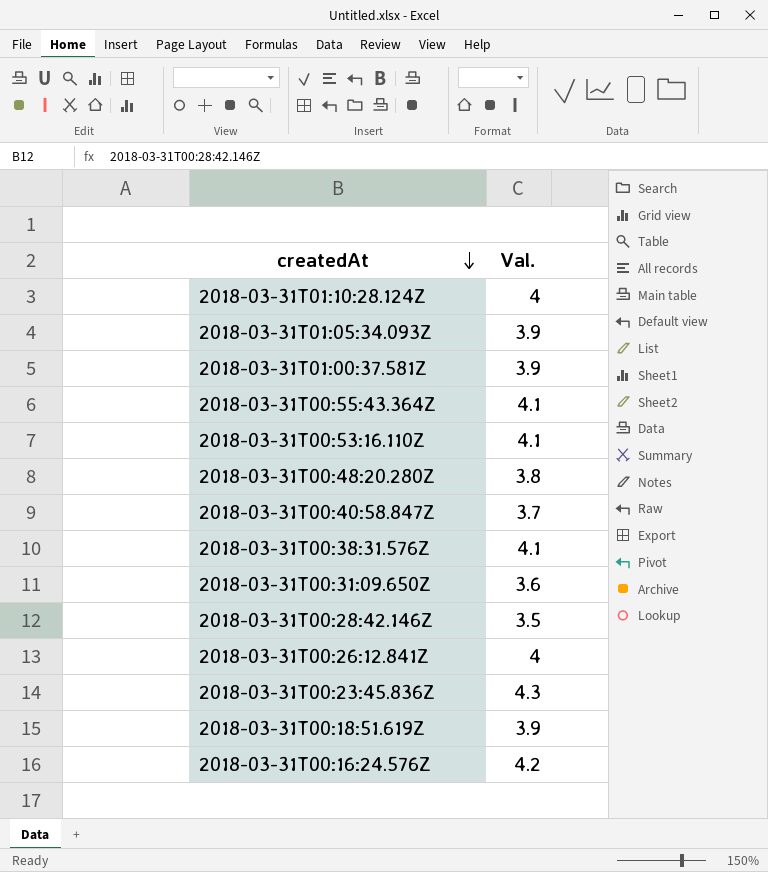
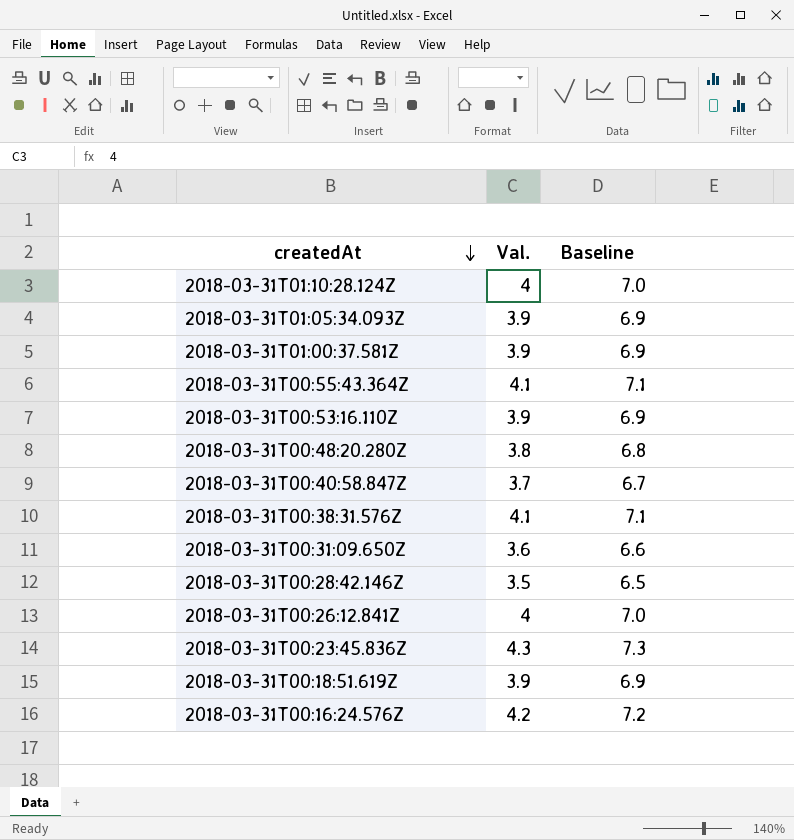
column Baseline | formula: none -> [Val.] + 3
2018-03-31T00:53:16.110Z | Val.: 4.1 -> 3.9

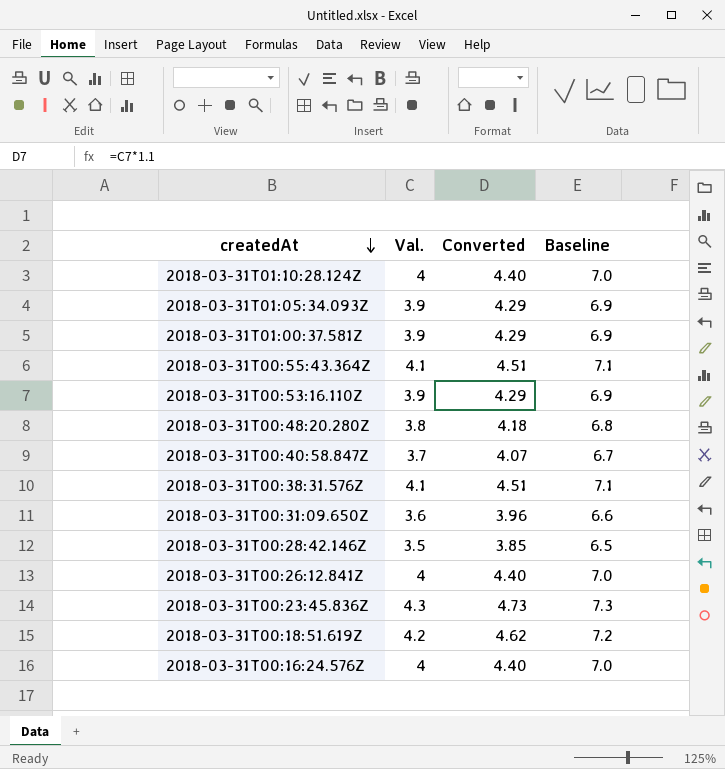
column Converted | formula: none -> [Val.] * 1.1
2018-03-31T00:18:51.619Z | Val.: 3.9 -> 4.2
2018-03-31T00:18:51.619Z | Baseline: 6.9 -> 7.2
2018-03-31T00:16:24.576Z | Val.: 4.2 -> 4
2018-03-31T00:16:24.576Z | Baseline: 7.2 -> 7.0

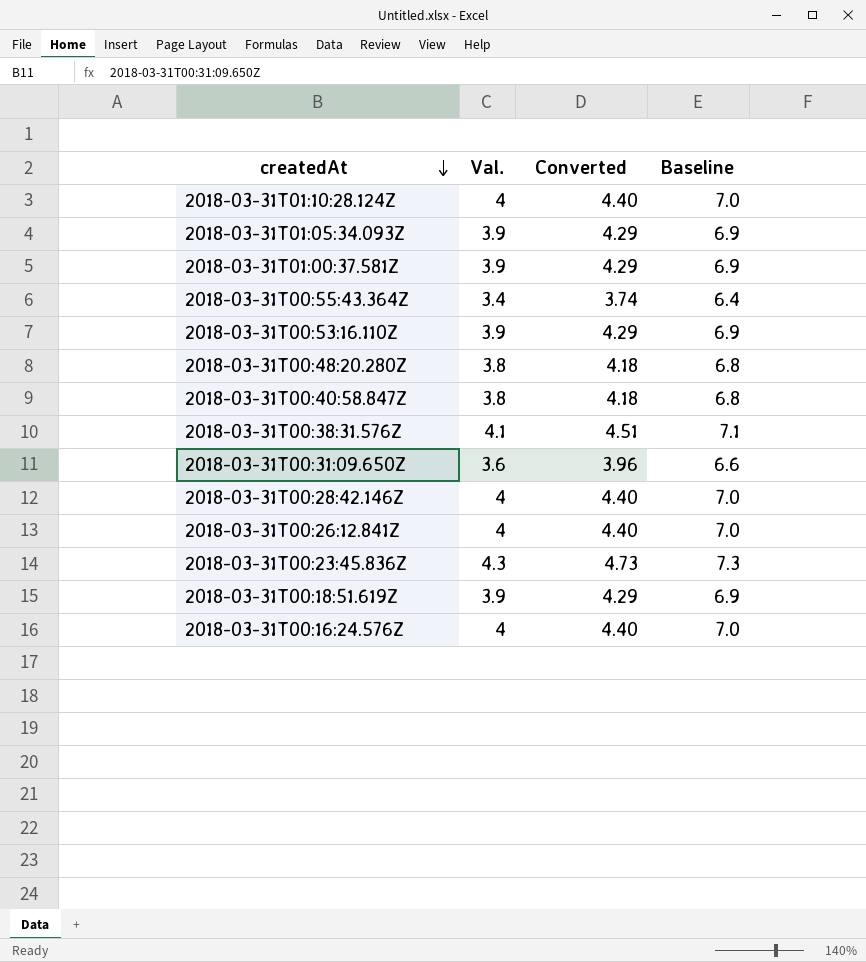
2018-03-31T00:55:43.364Z | Val.: 4.1 -> 3.4
2018-03-31T00:55:43.364Z | Converted: 4.51 -> 3.74
2018-03-31T00:55:43.364Z | Baseline: 7.1 -> 6.4
2018-03-31T00:40:58.847Z | Val.: 3.7 -> 3.8
2018-03-31T00:40:58.847Z | Converted: 4.07 -> 4.18
2018-03-31T00:40:58.847Z | Baseline: 6.7 -> 6.8
2018-03-31T00:28:42.146Z | Val.: 3.5 -> 4
2018-03-31T00:28:42.146Z | Converted: 3.85 -> 4.40
2018-03-31T00:28:42.146Z | Baseline: 6.5 -> 7.0
2018-03-31T00:18:51.619Z | Val.: 4.2 -> 3.9
2018-03-31T00:18:51.619Z | Converted: 4.62 -> 4.29
2018-03-31T00:18:51.619Z | Baseline: 7.2 -> 6.9

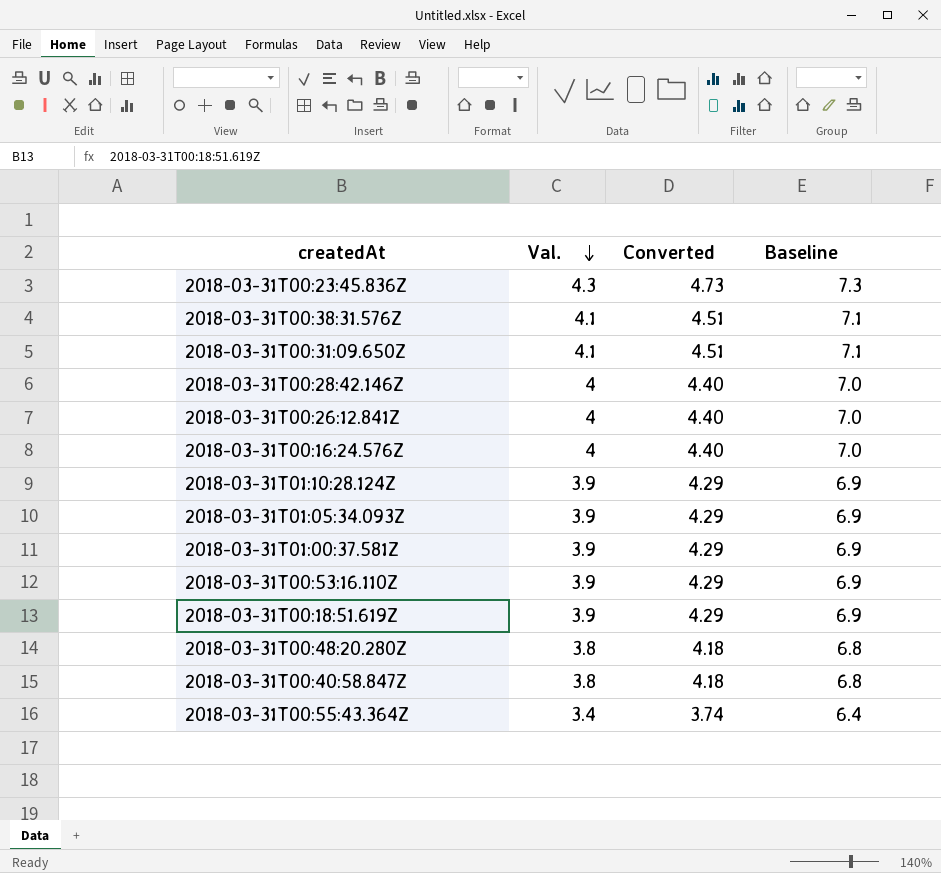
row order: createdAt descending -> Val. descending
2018-03-31T00:31:09.650Z | Val.: 3.6 -> 4.1
2018-03-31T00:31:09.650Z | Converted: 3.96 -> 4.51
2018-03-31T00:31:09.650Z | Baseline: 6.6 -> 7.1
2018-03-31T01:10:28.124Z | Val.: 4 -> 3.9
2018-03-31T01:10:28.124Z | Converted: 4.40 -> 4.29
2018-03-31T01:10:28.124Z | Baseline: 7.0 -> 6.9

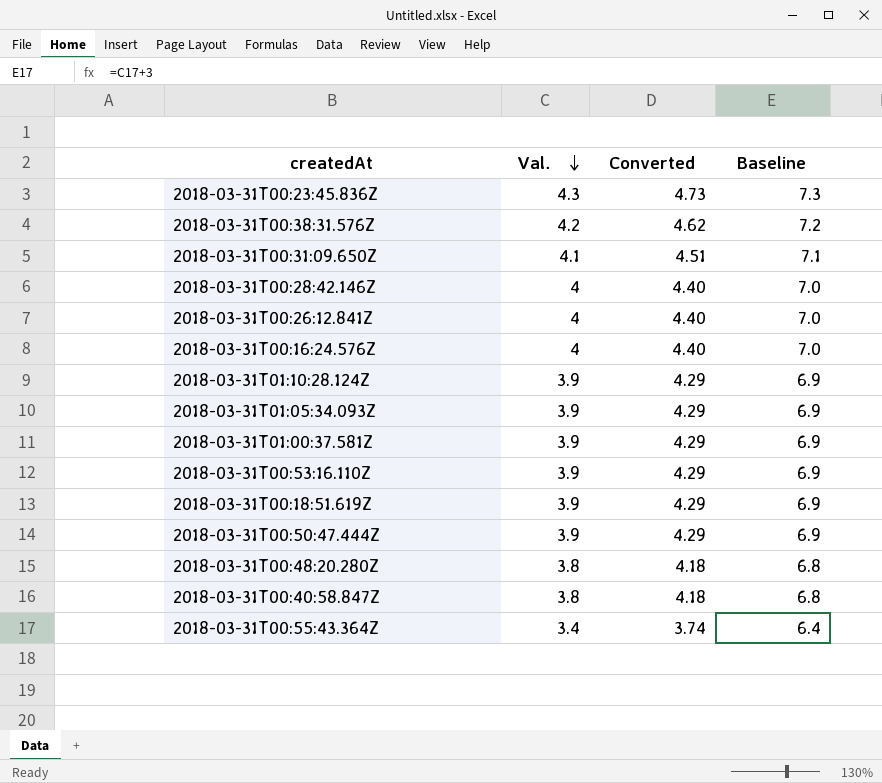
2018-03-31T00:38:31.576Z | Val.: 4.1 -> 4.2
2018-03-31T00:38:31.576Z | Converted: 4.51 -> 4.62
2018-03-31T00:38:31.576Z | Baseline: 7.1 -> 7.2
row 2018-03-31T00:50:47.444Z: none -> 3.9 | 4.29 | 6.9

